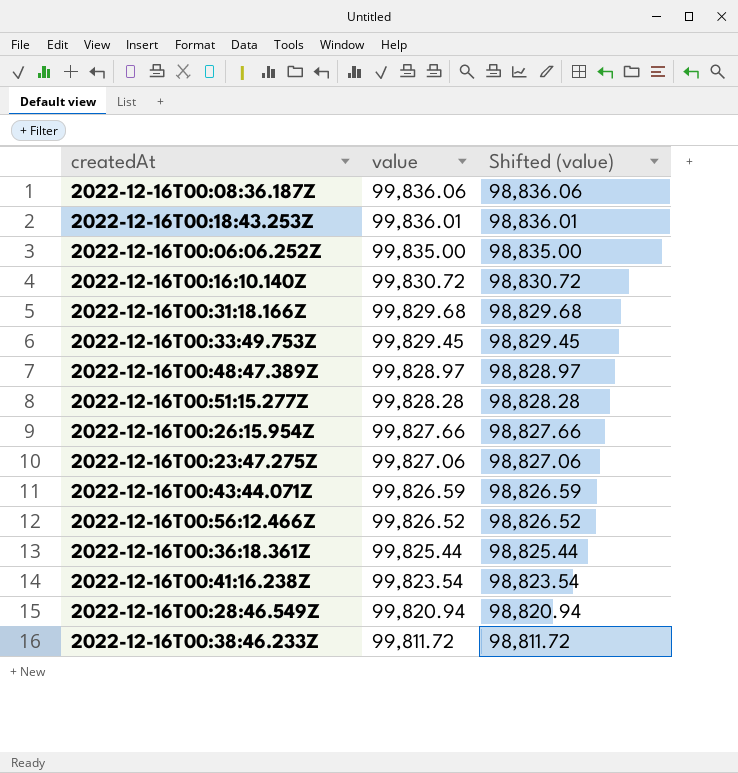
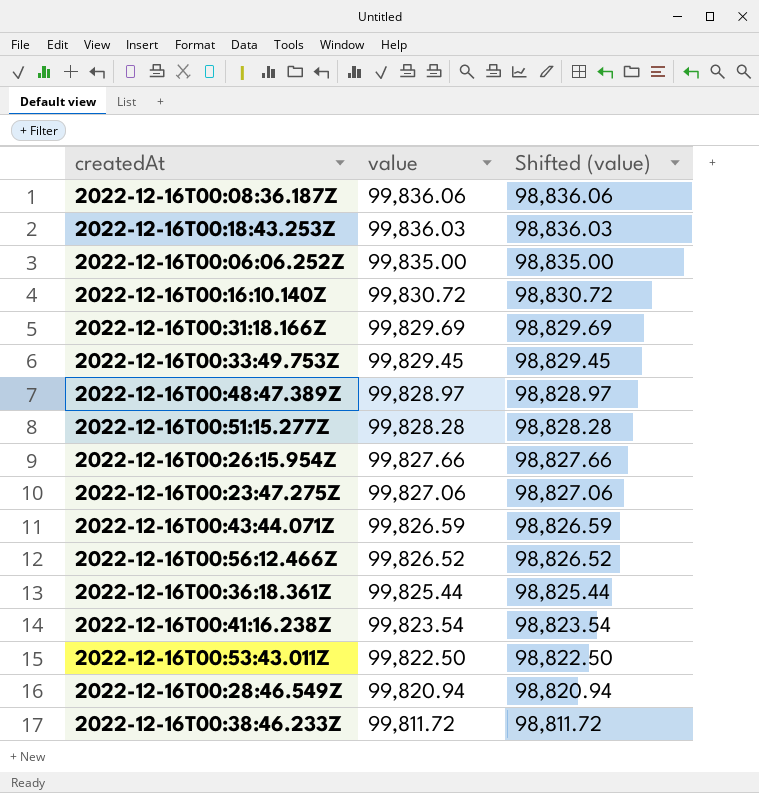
2022-12-16T00:18:43.253Z | value: 99,836.01 -> 99,836.03
2022-12-16T00:18:43.253Z | Shifted (value): 98,836.01 -> 98,836.03
2022-12-16T00:31:18.166Z | value: 99,829.68 -> 99,829.69
2022-12-16T00:31:18.166Z | Shifted (value): 98,829.68 -> 98,829.69
row 2022-12-16T00:53:43.011Z: none -> 99,822.50 | 98,822.50

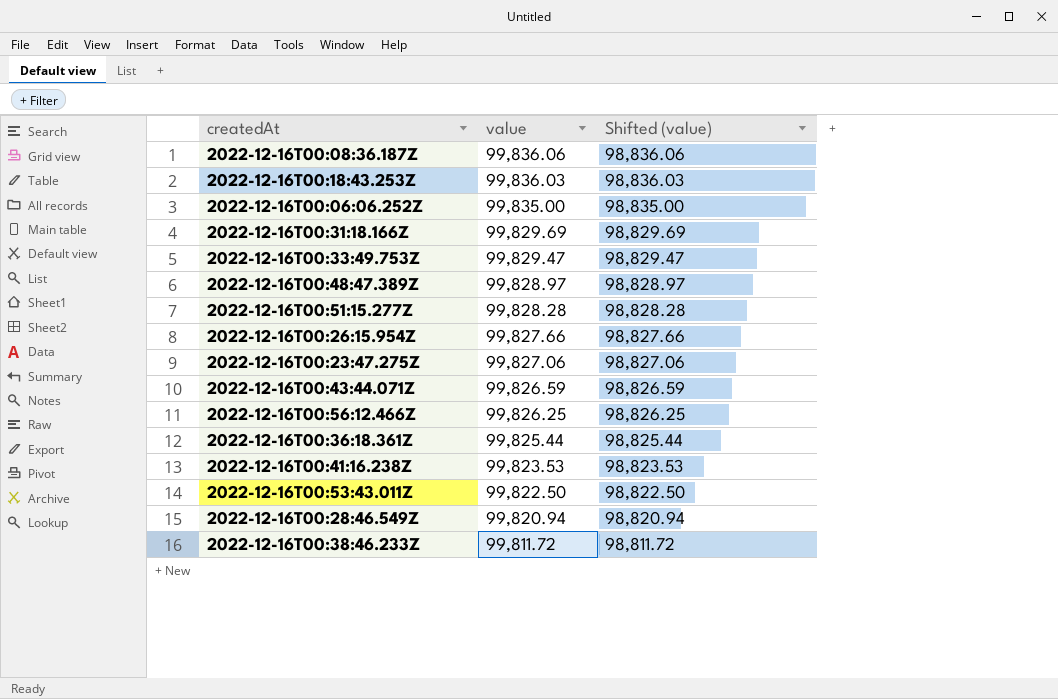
row 2022-12-16T00:16:10.140Z: 99,830.72 | 98,830.72 -> none
2022-12-16T00:33:49.753Z | value: 99,829.45 -> 99,829.47
2022-12-16T00:33:49.753Z | Shifted (value): 98,829.45 -> 98,829.47
2022-12-16T00:56:12.466Z | value: 99,826.52 -> 99,826.25
2022-12-16T00:56:12.466Z | Shifted (value): 98,826.52 -> 98,826.25
2022-12-16T00:41:16.238Z | value: 99,823.54 -> 99,823.53
2022-12-16T00:41:16.238Z | Shifted (value): 98,823.54 -> 98,823.53

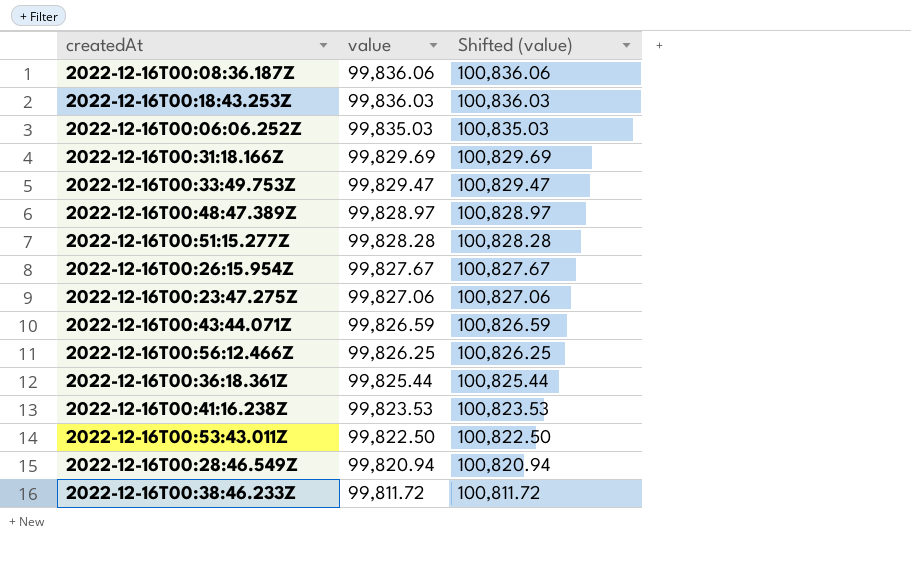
column Shifted (value) | formula: [value] - 1000 -> [value] + 1000
2022-12-16T00:06:06.252Z | value: 99,835.00 -> 99,835.03
2022-12-16T00:26:15.954Z | value: 99,827.66 -> 99,827.67

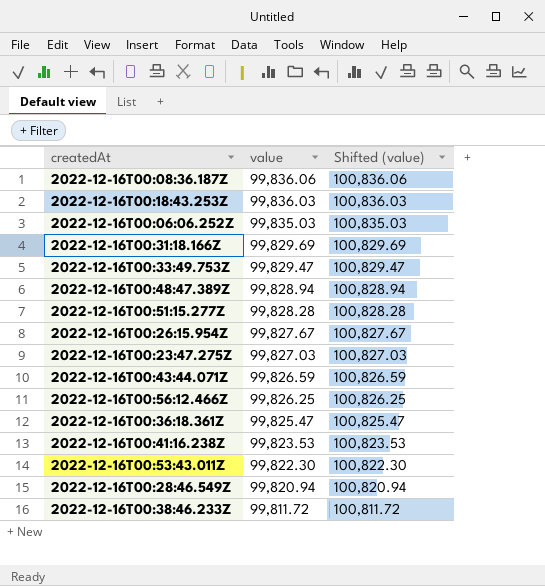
2022-12-16T00:48:47.389Z | value: 99,828.97 -> 99,828.94
2022-12-16T00:48:47.389Z | Shifted (value): 100,828.97 -> 100,828.94
2022-12-16T00:23:47.275Z | value: 99,827.06 -> 99,827.03
2022-12-16T00:23:47.275Z | Shifted (value): 100,827.06 -> 100,827.03
2022-12-16T00:36:18.361Z | value: 99,825.44 -> 99,825.47
2022-12-16T00:36:18.361Z | Shifted (value): 100,825.44 -> 100,825.47
2022-12-16T00:53:43.011Z | value: 99,822.50 -> 99,822.30
2022-12-16T00:53:43.011Z | Shifted (value): 100,822.50 -> 100,822.30

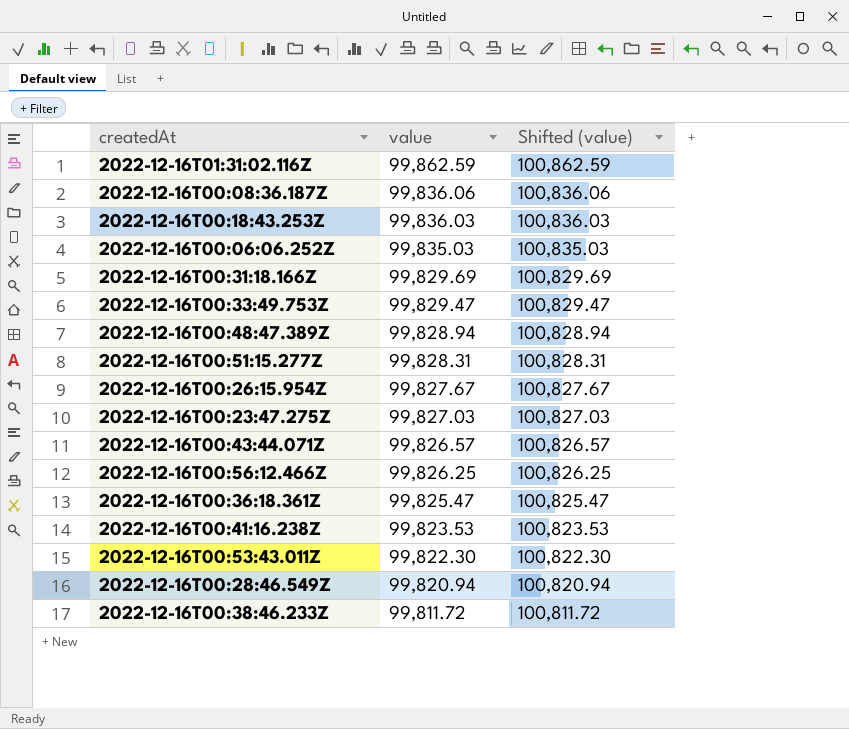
row 2022-12-16T01:31:02.116Z: none -> 99,862.59 | 100,862.59
2022-12-16T00:51:15.277Z | value: 99,828.28 -> 99,828.31
2022-12-16T00:51:15.277Z | Shifted (value): 100,828.28 -> 100,828.31
2022-12-16T00:43:44.071Z | value: 99,826.59 -> 99,826.57
2022-12-16T00:43:44.071Z | Shifted (value): 100,826.59 -> 100,826.57

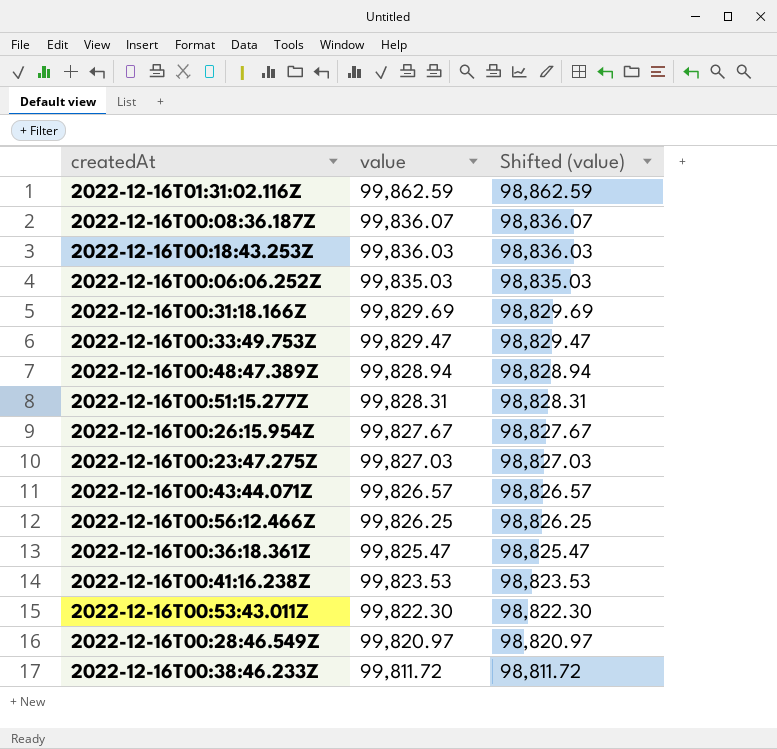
column Shifted (value) | formula: [value] + 1000 -> [value] - 1000
2022-12-16T00:08:36.187Z | value: 99,836.06 -> 99,836.07
2022-12-16T00:28:46.549Z | value: 99,820.94 -> 99,820.97

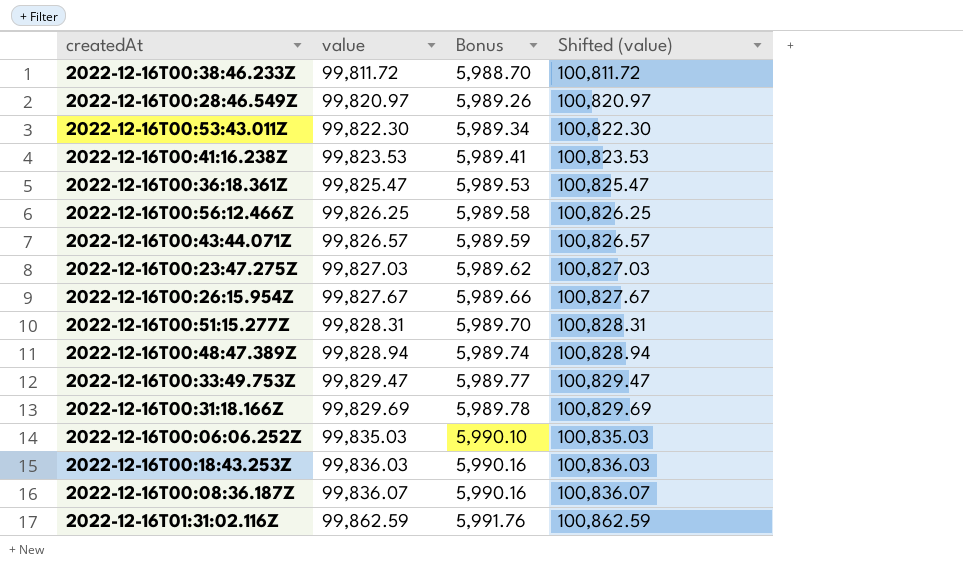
row order: value descending -> value ascending
column Bonus | formula: none -> [value] * 0.06
column Shifted (value) | formula: [value] - 1000 -> [value] + 1000

